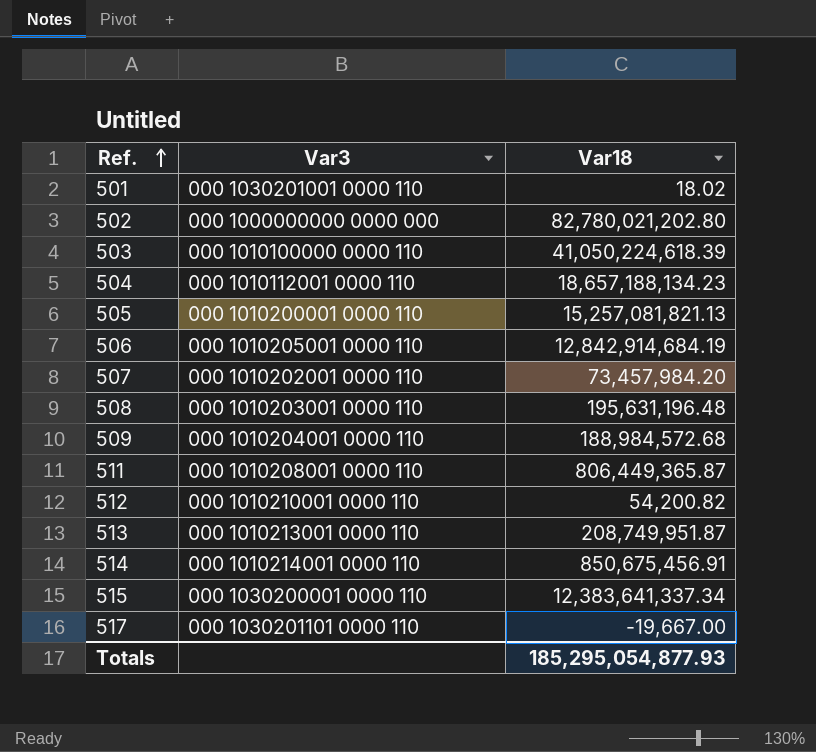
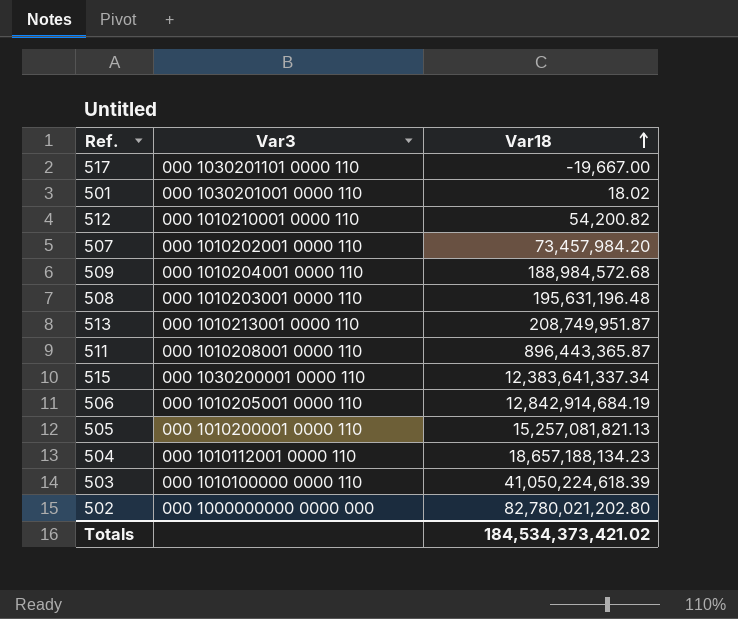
row order: Ref. ascending -> Var18 ascending
row 514: 000 1010214001 0000 110 | 850,675,456.91 -> none
511 | Var18: 806,449,365.87 -> 896,443,365.87
Totals | Var18: 185,295,054,877.93 -> 184,534,373,421.02

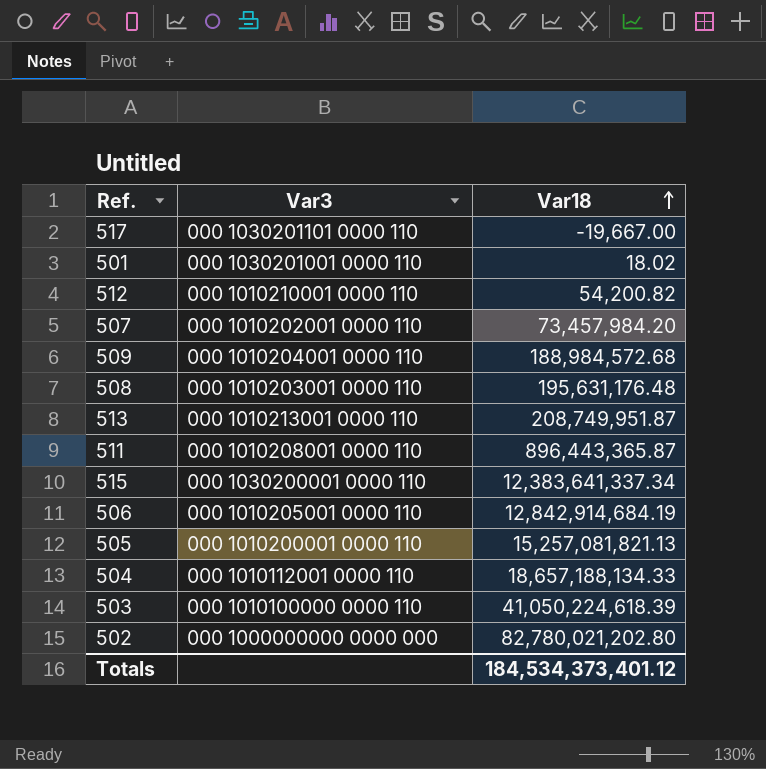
508 | Var18: 195,631,196.48 -> 195,631,176.48
504 | Var18: 18,657,188,134.23 -> 18,657,188,134.33
Totals | Var18: 184,534,373,421.02 -> 184,534,373,401.12

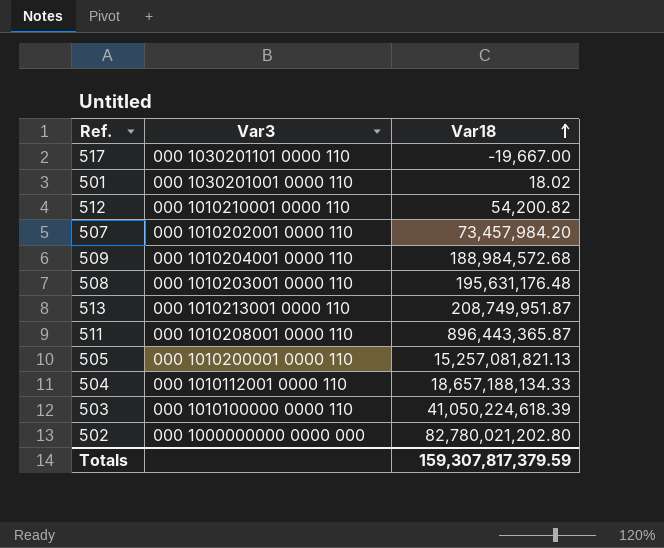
row 515: 000 1030200001 0000 110 | 12,383,641,337.34 -> none
row 506: 000 1010205001 0000 110 | 12,842,914,684.19 -> none
Totals | Var18: 184,534,373,401.12 -> 159,307,817,379.59

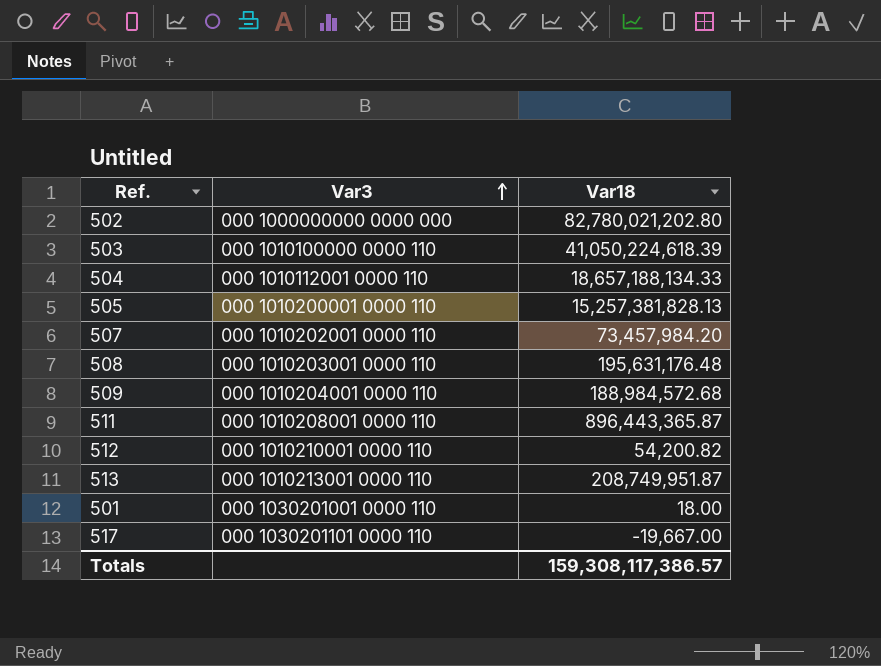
row order: Var18 ascending -> Var3 ascending
505 | Var18: 15,257,081,821.13 -> 15,257,381,828.13
501 | Var18: 18.02 -> 18.00
Totals | Var18: 159,307,817,379.59 -> 159,308,117,386.57

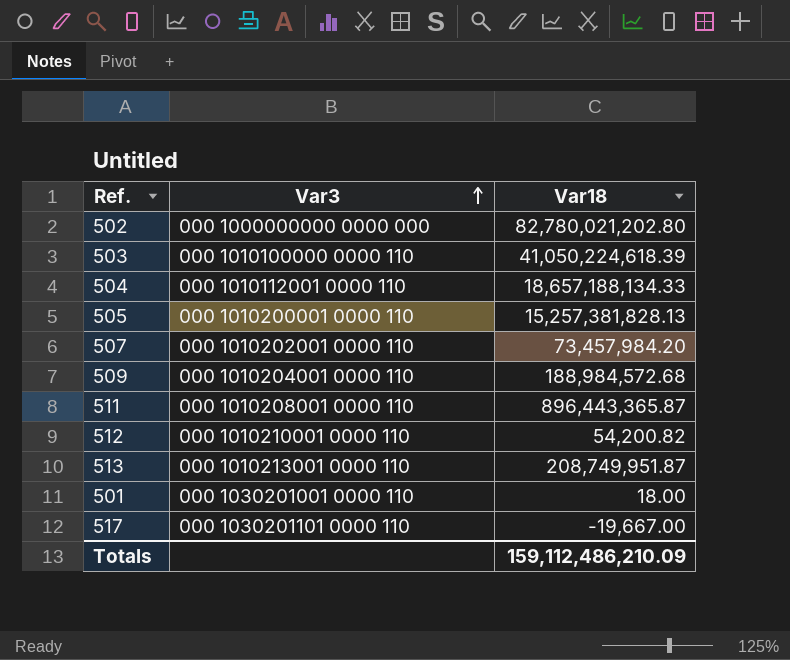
row 508: 000 1010203001 0000 110 | 195,631,176.48 -> none
Totals | Var18: 159,308,117,386.57 -> 159,112,486,210.09

